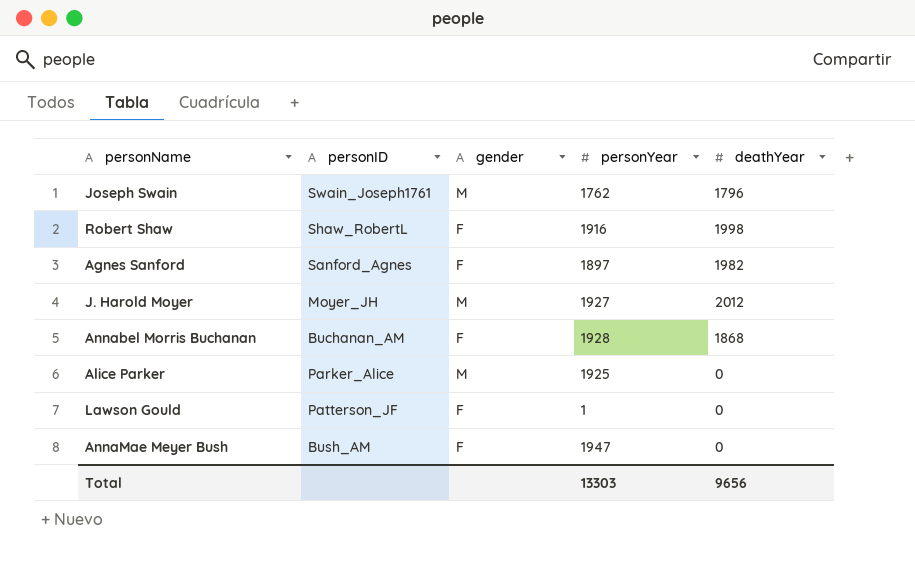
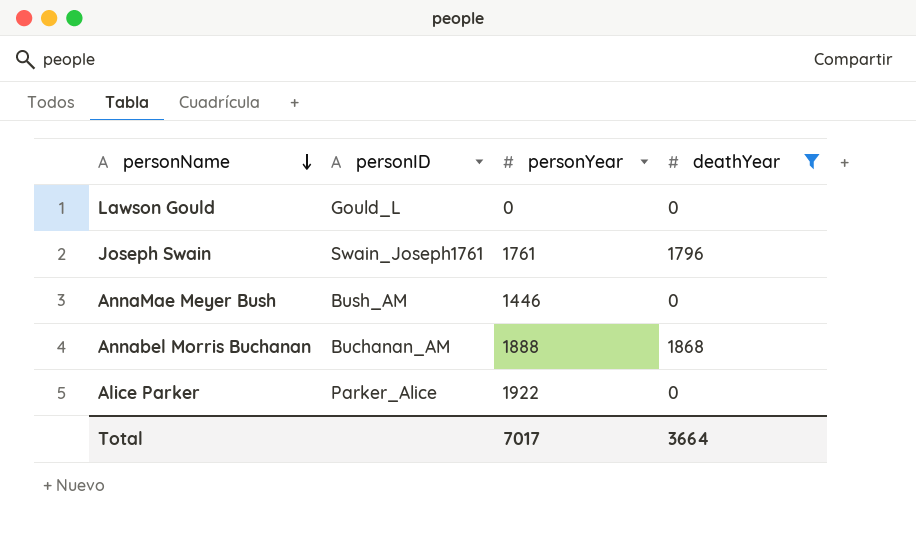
filter: none -> deathYear <= 1868
row order: none -> personName descending
column gender | position: 3 -> none
Lawson Gould | personID: Patterson_JF -> Gould_L
Lawson Gould | personYear: 1 -> 0
Joseph Swain | personYear: 1762 -> 1761
AnnaMae Meyer Bush | personYear: 1947 -> 1446
Annabel Morris Buchanan | personYear: 1928 -> 1888
Alice Parker | personYear: 1925 -> 1922
Total | personYear: 13303 -> 7017
Total | deathYear: 9656 -> 3664

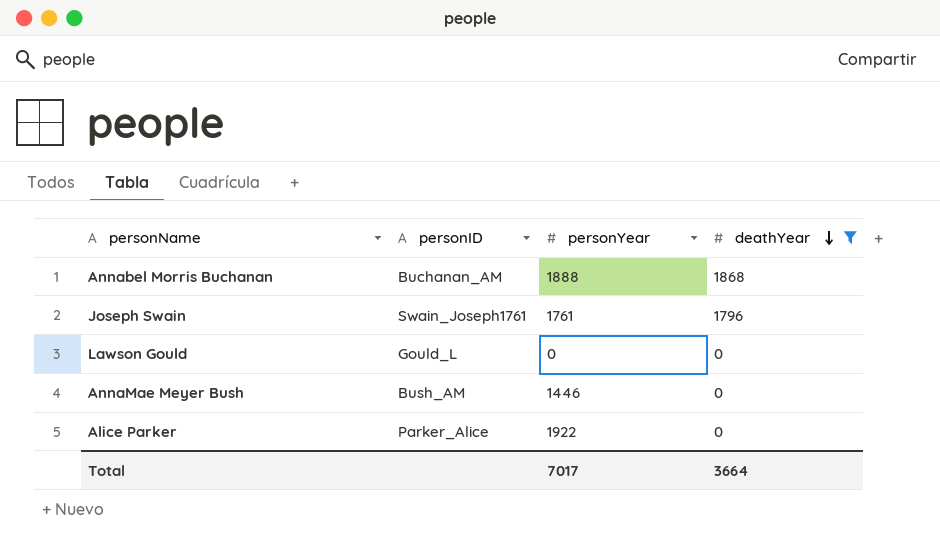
row order: personName descending -> deathYear descending

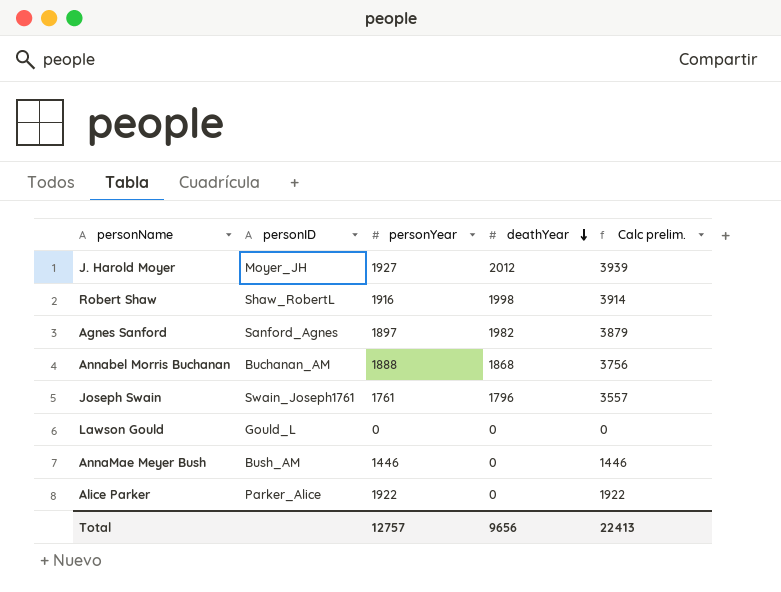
filter: deathYear <= 1868 -> none
column Calc prelim. | formula: none -> [personYear] + [deathYear]
Total | personYear: 7017 -> 12757
Total | deathYear: 3664 -> 9656

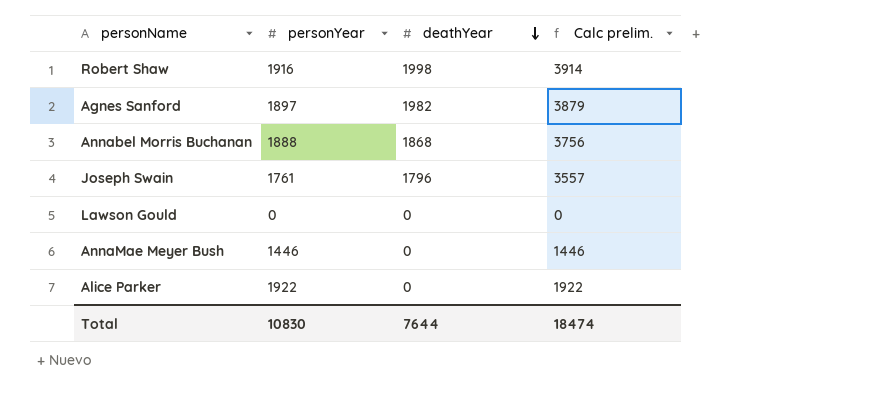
column personID | position: 2 -> none
row J. Harold Moyer: Moyer_JH | 1927 | 2012 | 3939 -> none
Total | personYear: 12757 -> 10830
Total | deathYear: 9656 -> 7644
Total | Calc prelim.: 22413 -> 18474

